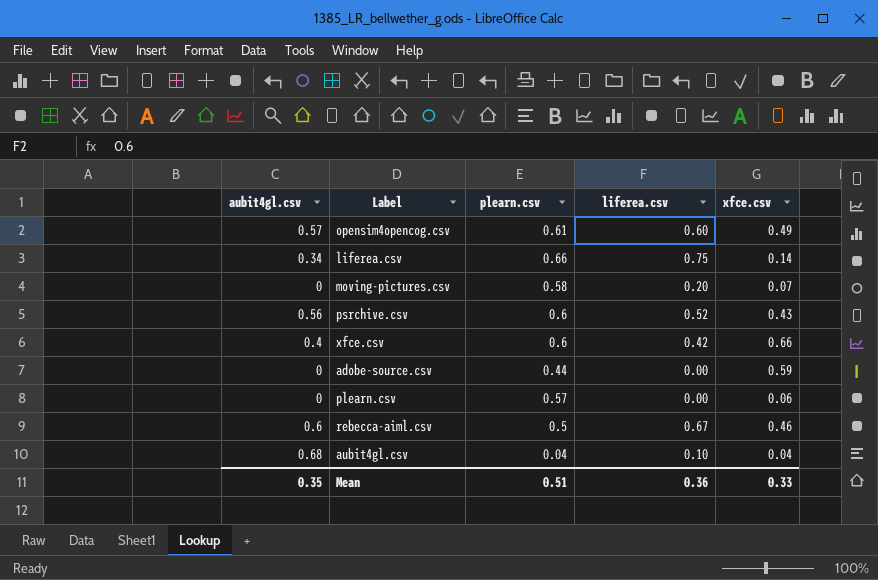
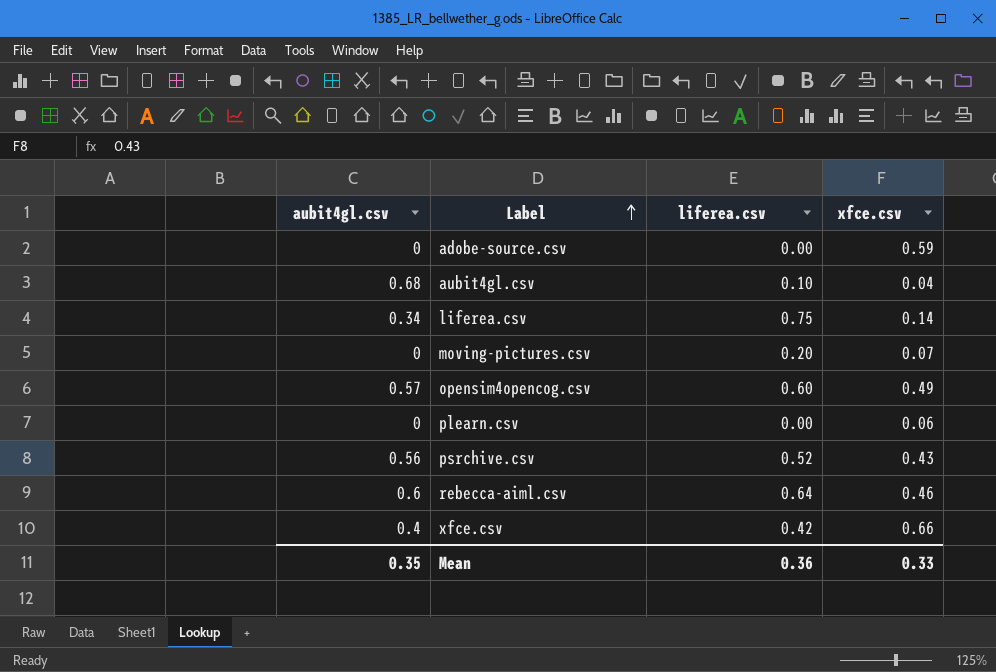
row order: none -> Label ascending
column plearn.csv | position: 3 -> none
rebecca-aiml.csv | liferea.csv: 0.67 -> 0.64

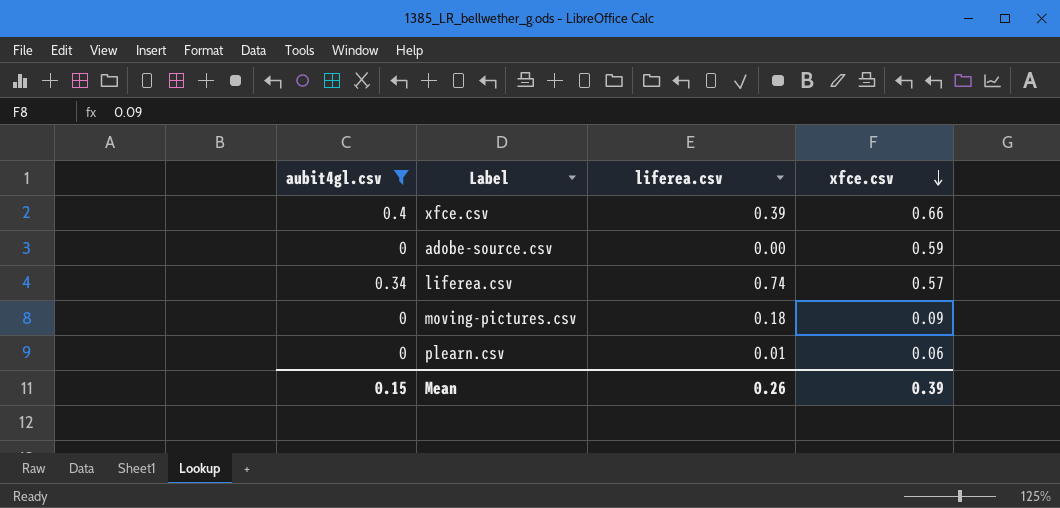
filter: none -> aubit4gl.csv <= 0.4
row order: Label ascending -> xfce.csv descending
xfce.csv | liferea.csv: 0.42 -> 0.39
liferea.csv | liferea.csv: 0.75 -> 0.74
liferea.csv | xfce.csv: 0.14 -> 0.57
moving-pictures.csv | liferea.csv: 0.20 -> 0.18
moving-pictures.csv | xfce.csv: 0.07 -> 0.09
plearn.csv | liferea.csv: 0.00 -> 0.01
Mean | aubit4gl.csv: 0.35 -> 0.15
Mean | liferea.csv: 0.36 -> 0.26
Mean | xfce.csv: 0.33 -> 0.39

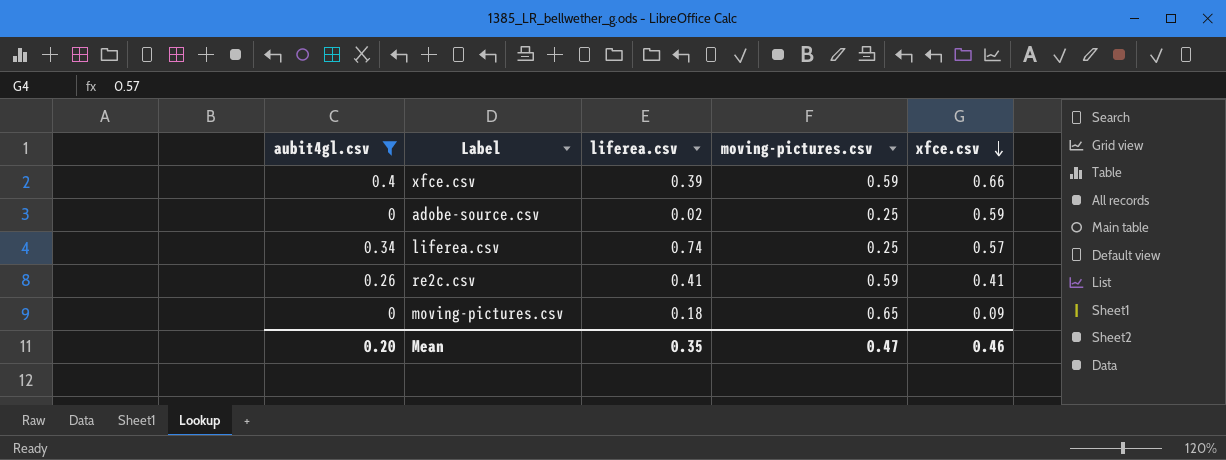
column moving-pictures.csv | position: none -> 4
row plearn.csv: 0 | 0.01 | 0.06 -> none
adobe-source.csv | liferea.csv: 0.00 -> 0.02
row re2c.csv: none -> 0.26 | 0.41 | 0.59 | 0.41
Mean | aubit4gl.csv: 0.15 -> 0.20
Mean | liferea.csv: 0.26 -> 0.35
Mean | xfce.csv: 0.39 -> 0.46

